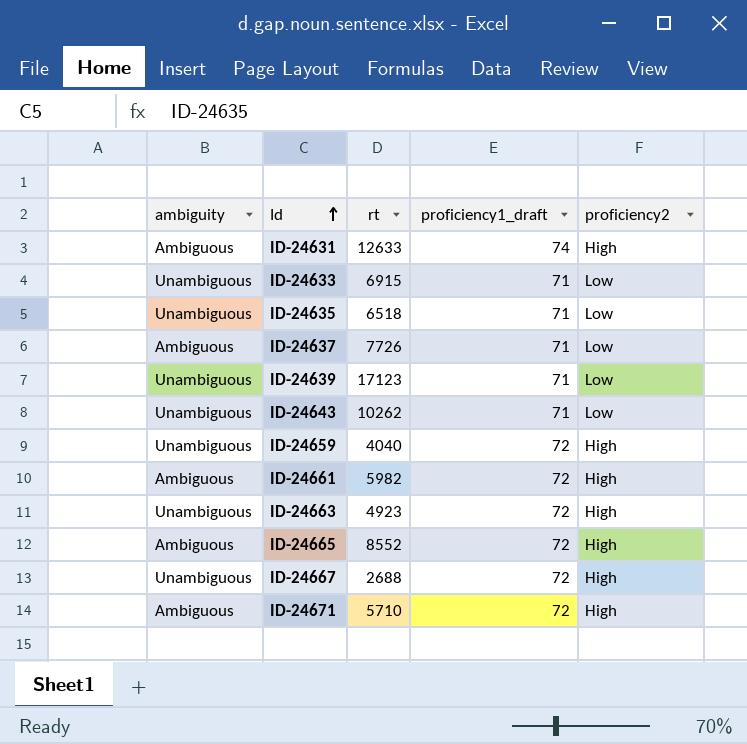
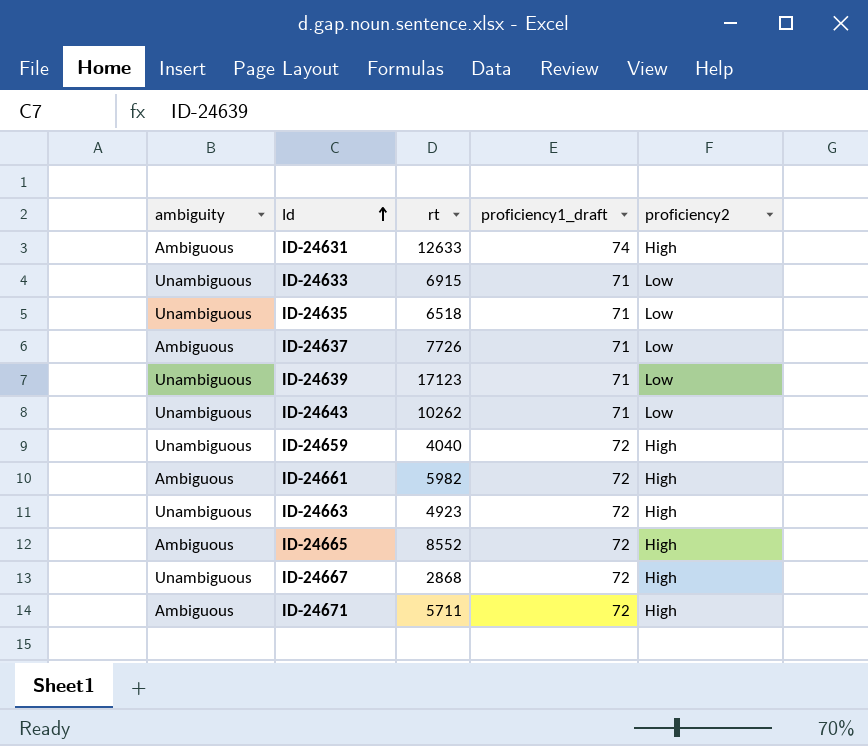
ID-24667 | rt: 2688 -> 2868
ID-24671 | rt: 5710 -> 5711

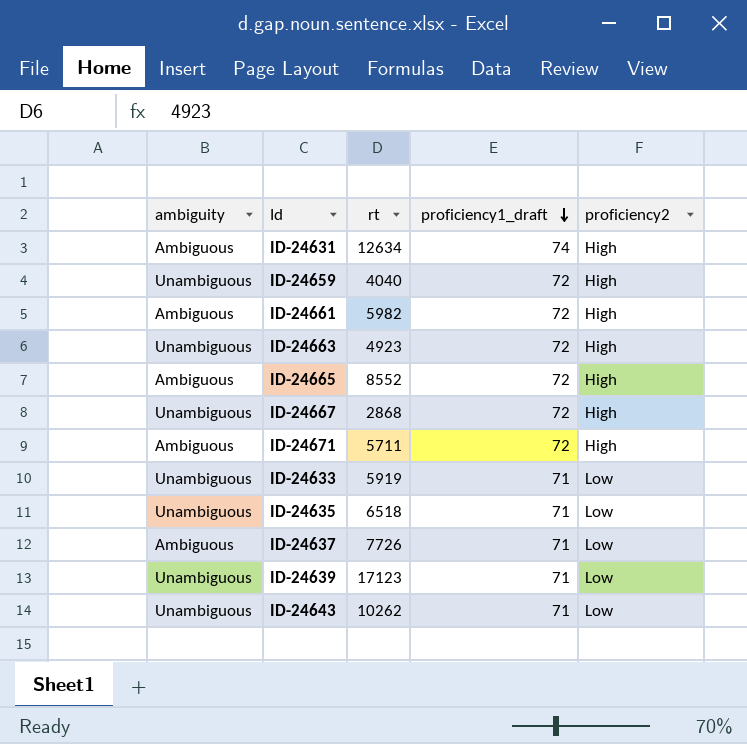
row order: Id ascending -> proficiency1_draft descending
ID-24631 | rt: 12633 -> 12634
ID-24633 | rt: 6915 -> 5919

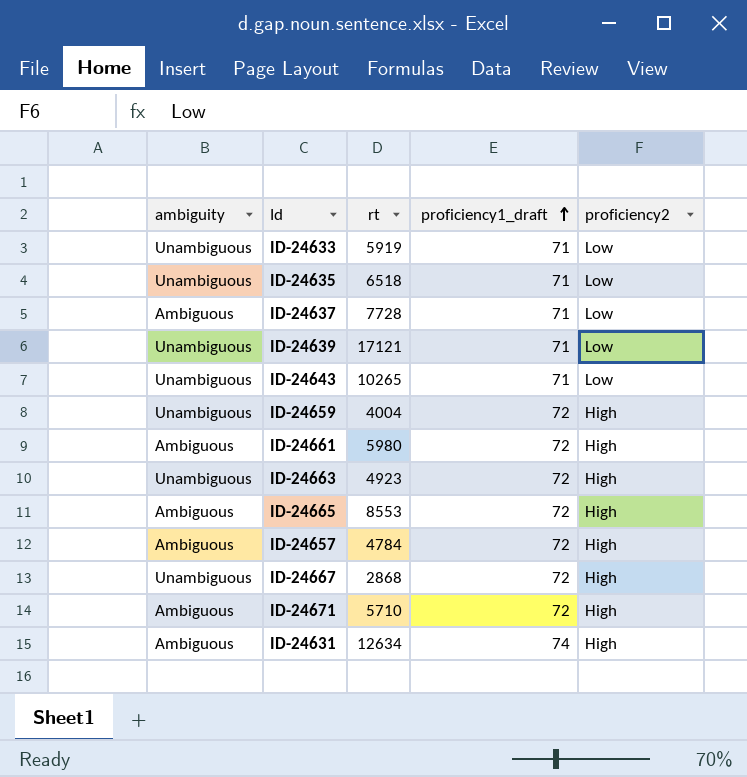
row order: proficiency1_draft descending -> proficiency1_draft ascending
ID-24637 | rt: 7726 -> 7728
ID-24639 | rt: 17123 -> 17121
ID-24643 | rt: 10262 -> 10265
ID-24659 | rt: 4040 -> 4004
ID-24661 | rt: 5982 -> 5980
ID-24665 | rt: 8552 -> 8553
row ID-24657: none -> Ambiguous | 4784 | 72 | High
ID-24671 | rt: 5711 -> 5710

